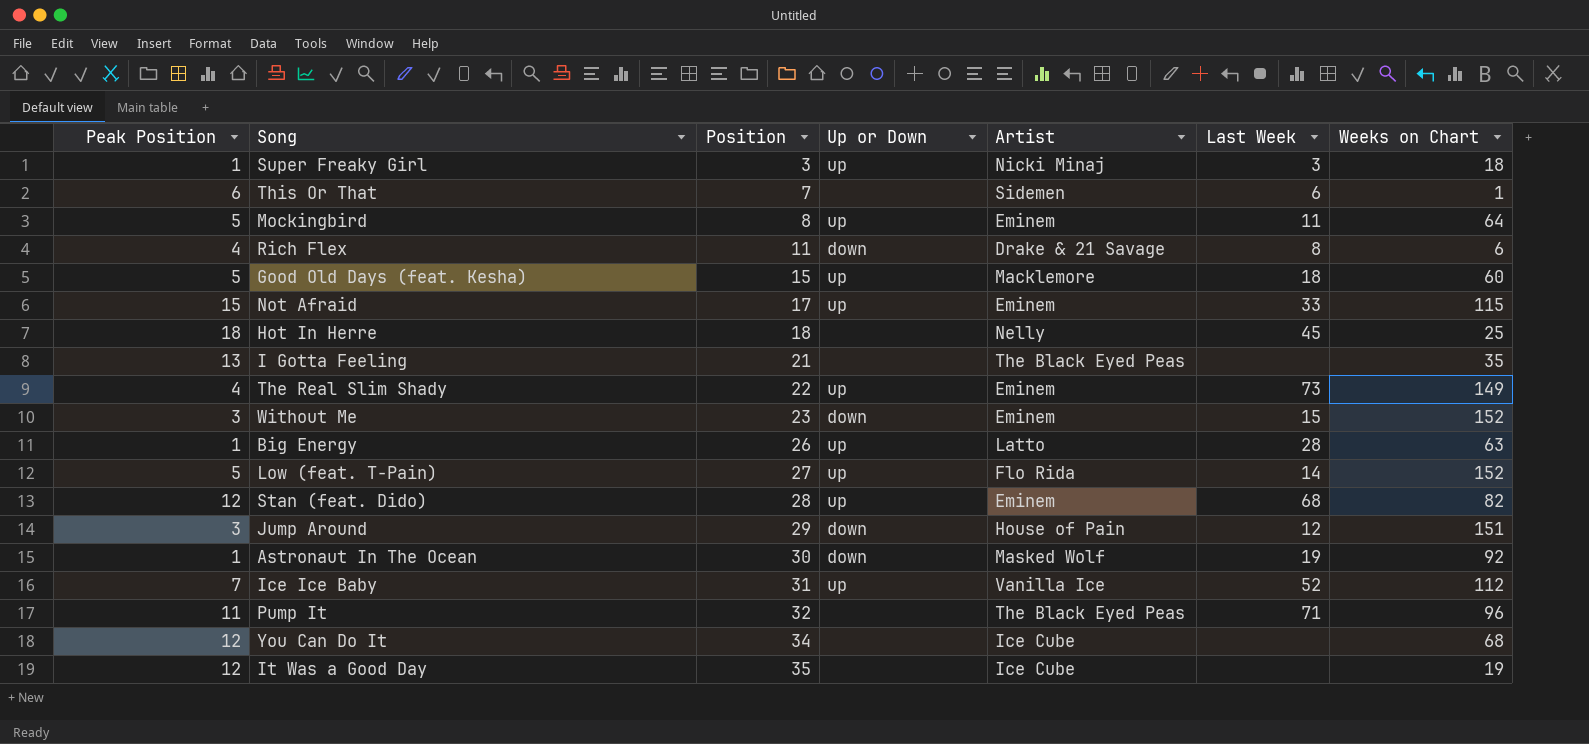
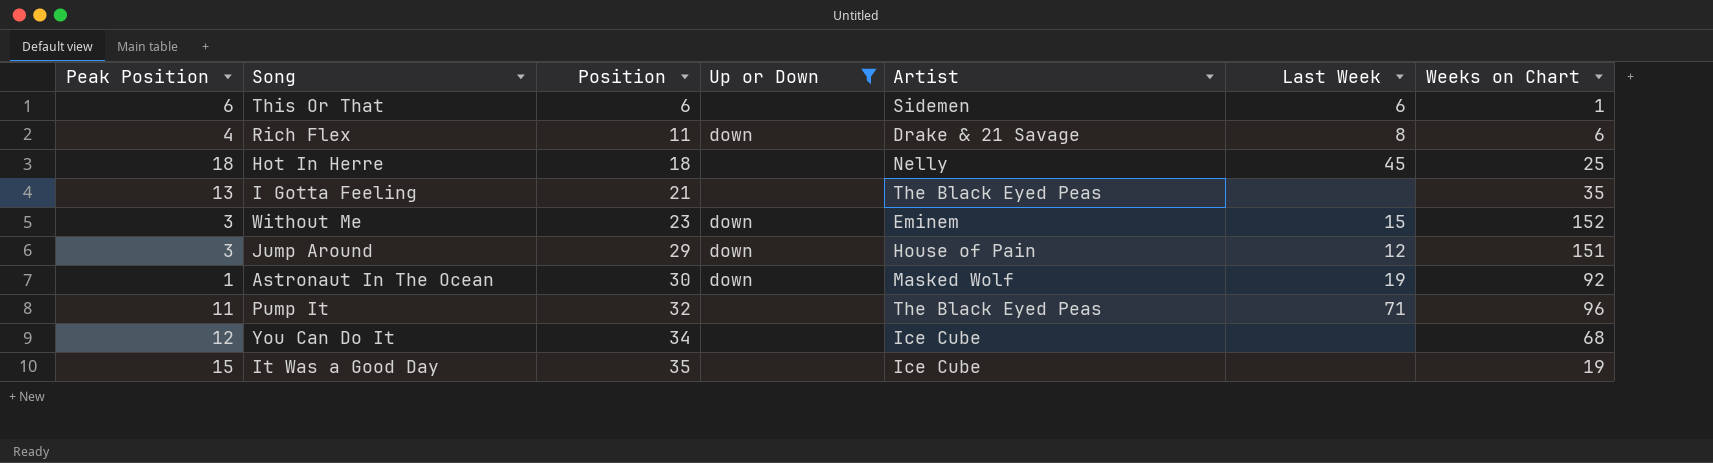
filter: none -> Up or Down != up
This Or That | Position: 7 -> 6
It Was a Good Day | Peak Position: 12 -> 15

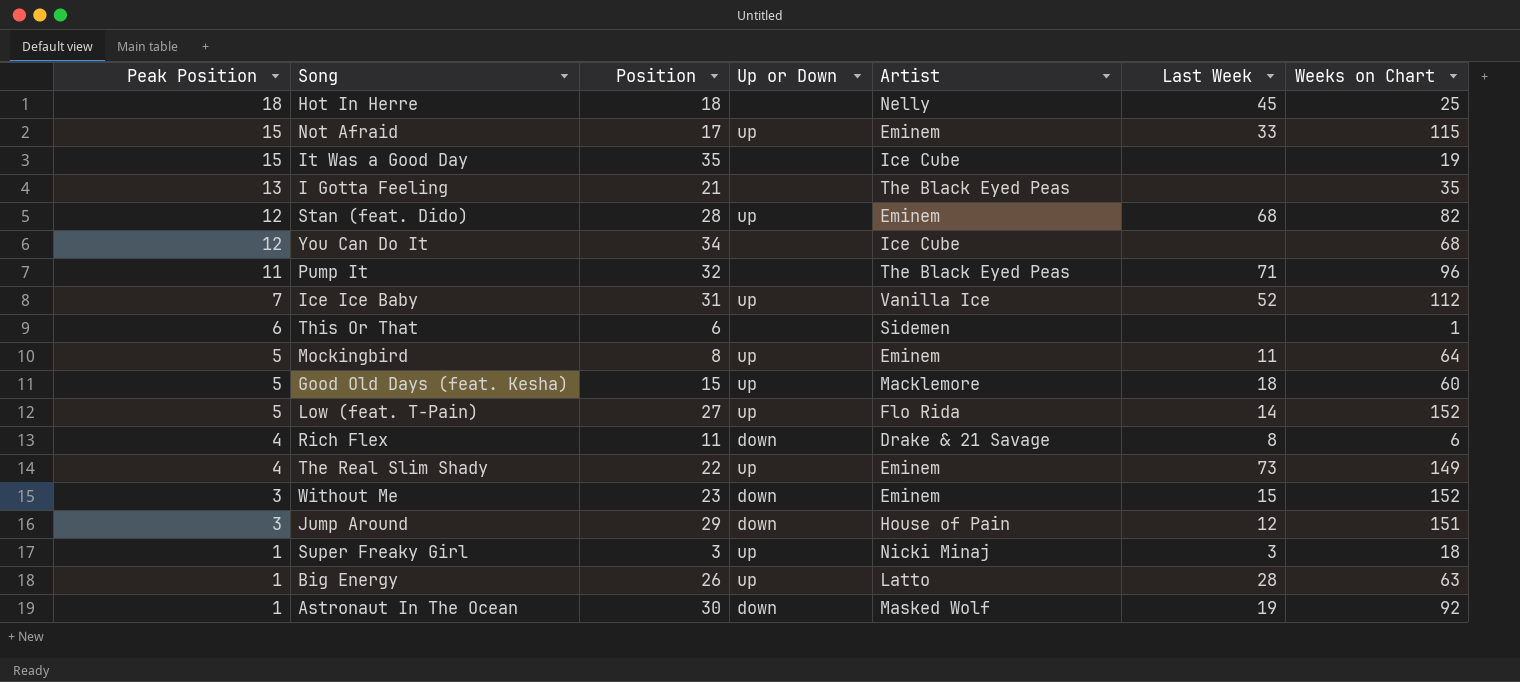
filter: Up or Down != up -> none
row order: Position ascending -> Peak Position descending
This Or That | Last Week: 6 -> none

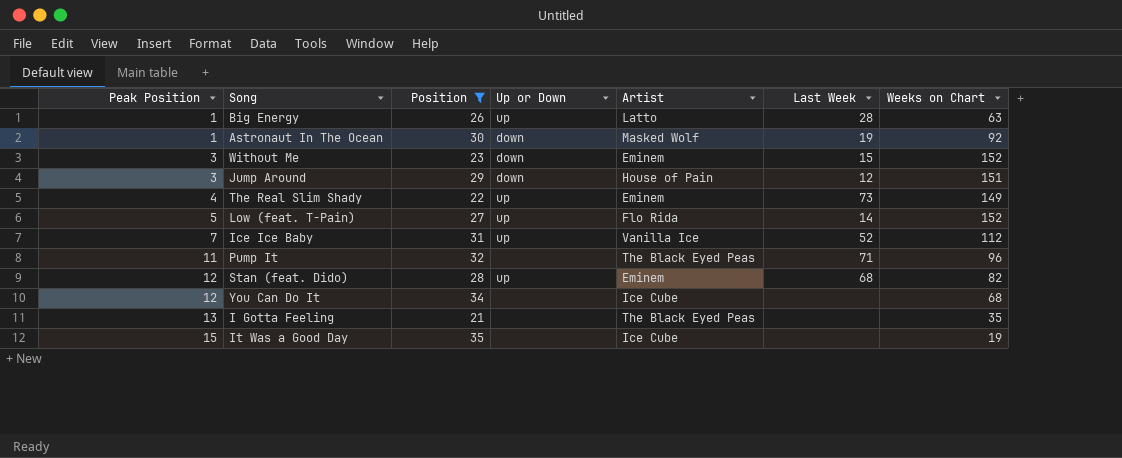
filter: none -> Position >= 21
row order: Peak Position descending -> Peak Position ascending

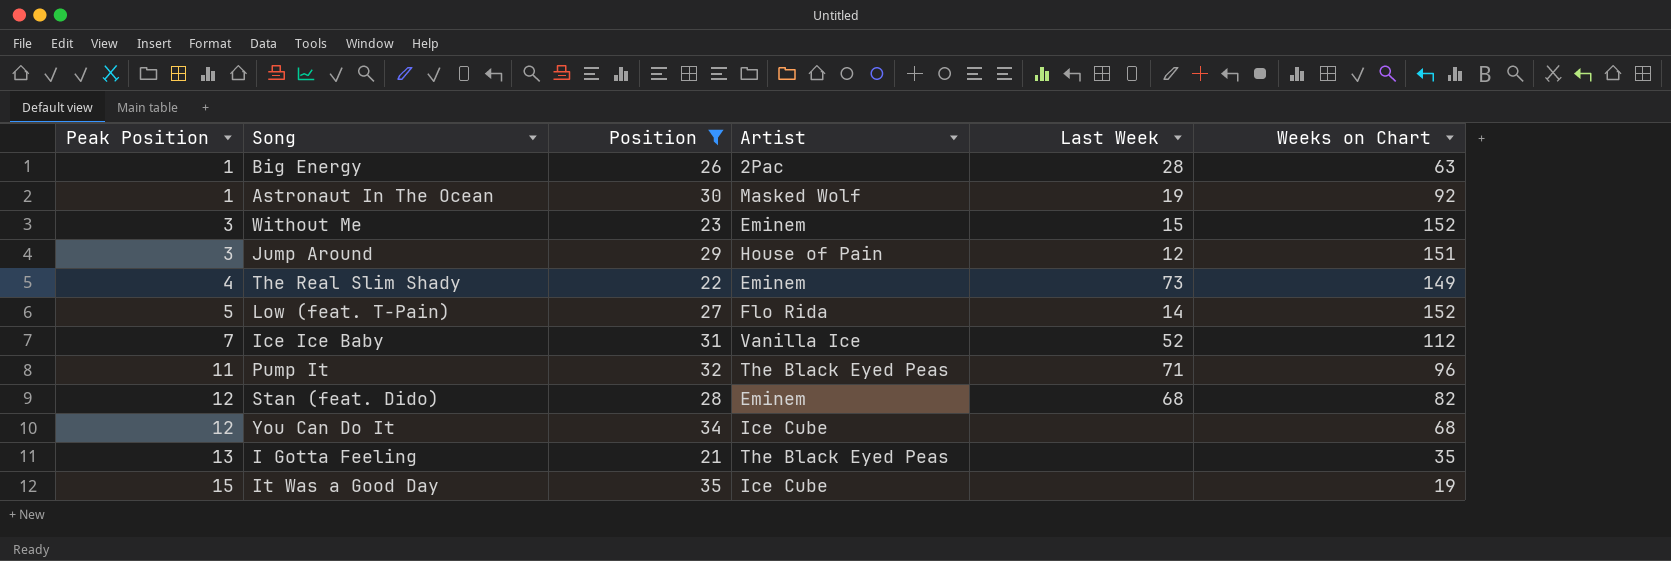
column Up or Down | position: 4 -> none
Big Energy | Artist: Latto -> 2Pac

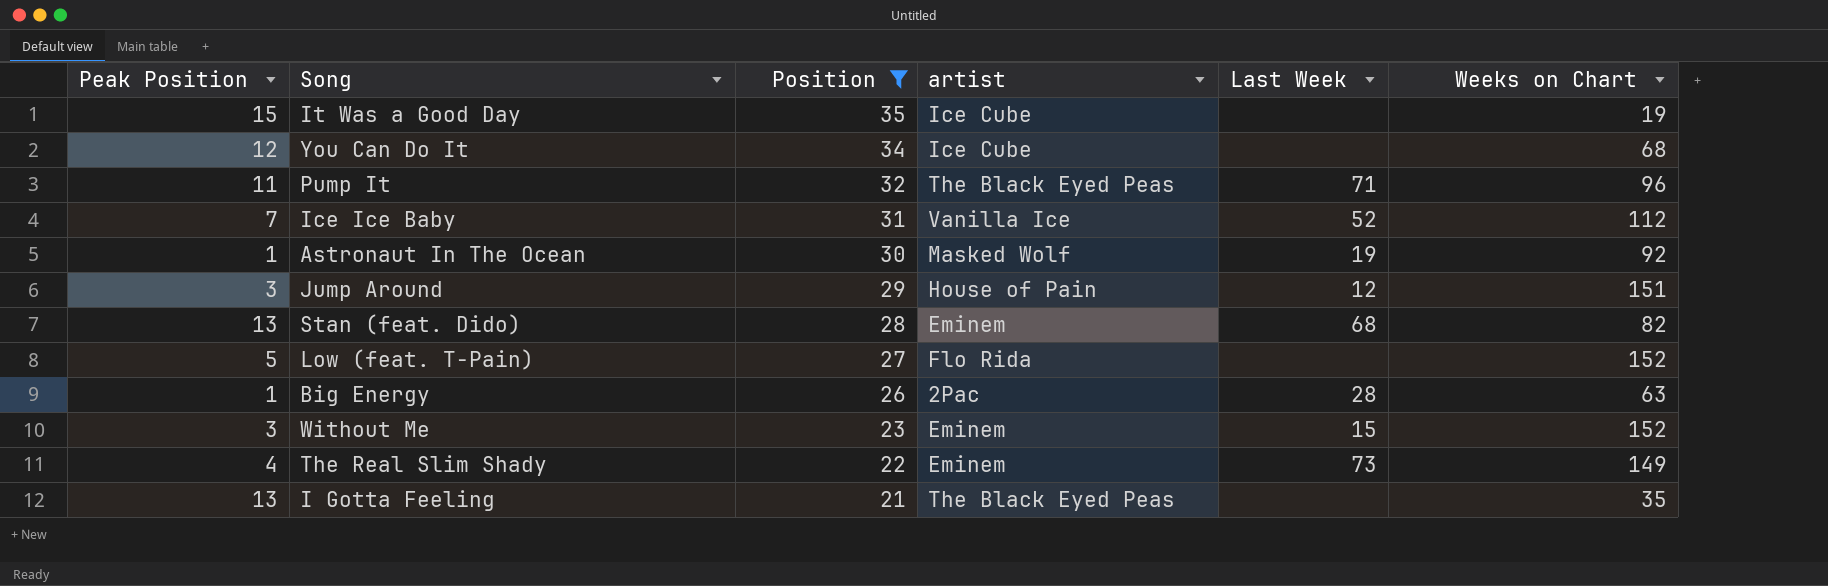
row order: Peak Position ascending -> Position descending
column name: Artist -> artist
Stan (feat. Dido) | Peak Position: 12 -> 13
Low (feat. T-Pain) | Last Week: 14 -> none

